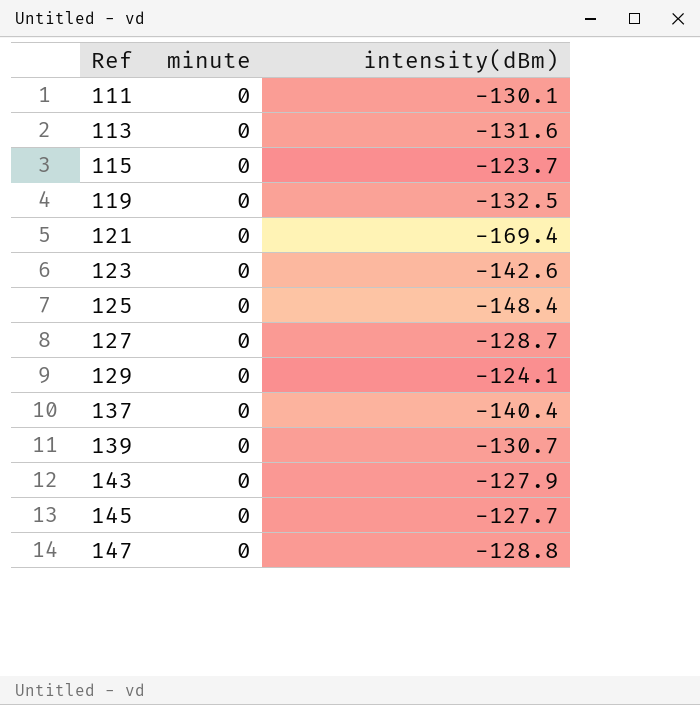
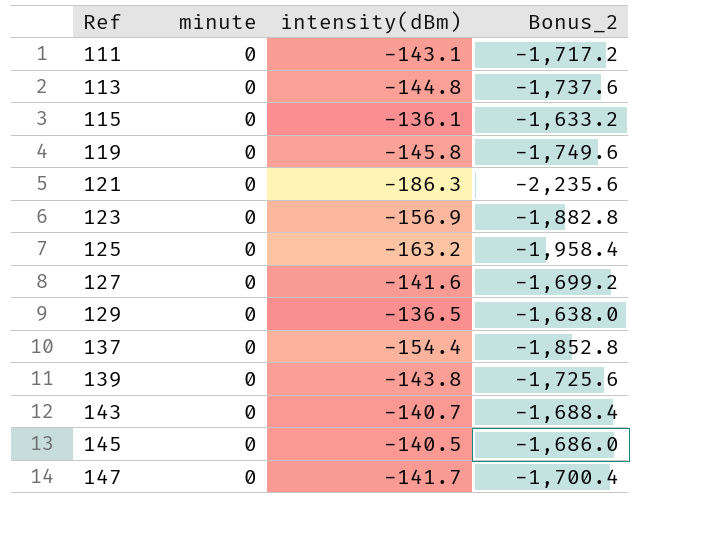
column Bonus_2 | formula: none -> [intensity(dBm)] * 12
111 | intensity(dBm): -130.1 -> -143.1
113 | intensity(dBm): -131.6 -> -144.8
115 | intensity(dBm): -123.7 -> -136.1
119 | intensity(dBm): -132.5 -> -145.8
121 | intensity(dBm): -169.4 -> -186.3
123 | intensity(dBm): -142.6 -> -156.9
125 | intensity(dBm): -148.4 -> -163.2
127 | intensity(dBm): -128.7 -> -141.6
129 | intensity(dBm): -124.1 -> -136.5
137 | intensity(dBm): -140.4 -> -154.4
139 | intensity(dBm): -130.7 -> -143.8
143 | intensity(dBm): -127.9 -> -140.7
145 | intensity(dBm): -127.7 -> -140.5
147 | intensity(dBm): -128.8 -> -141.7

